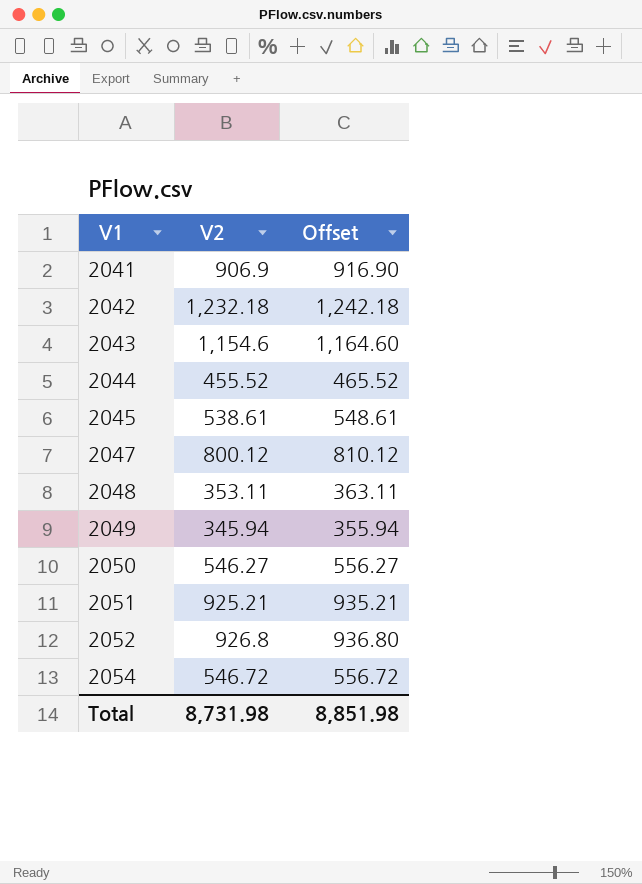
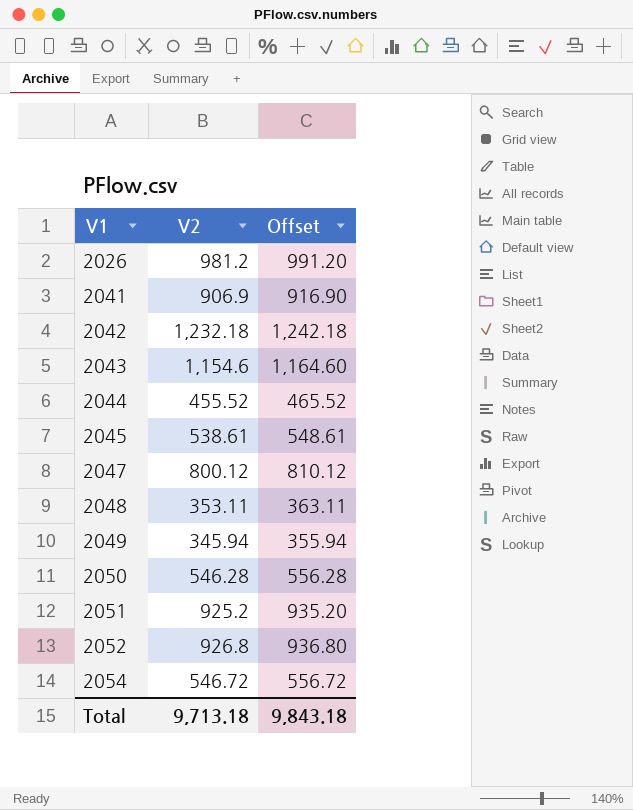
row 2026: none -> 981.2 | 991.20
2050 | V2: 546.27 -> 546.28
2050 | Offset: 556.27 -> 556.28
2051 | V2: 925.21 -> 925.2
2051 | Offset: 935.21 -> 935.20
Total | V2: 8,731.98 -> 9,713.18
Total | Offset: 8,851.98 -> 9,843.18

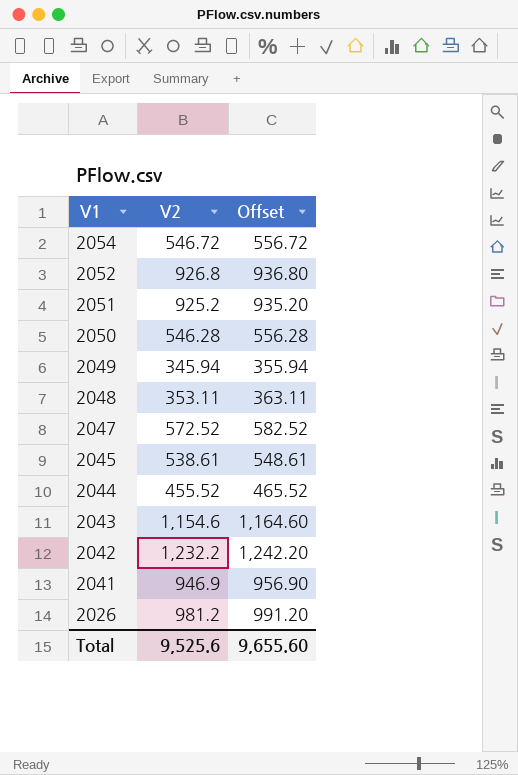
row order: V1 ascending -> V1 descending
2047 | V2: 800.12 -> 572.52
2047 | Offset: 810.12 -> 582.52
2042 | V2: 1,232.18 -> 1,232.2
2042 | Offset: 1,242.18 -> 1,242.20
2041 | V2: 906.9 -> 946.9
2041 | Offset: 916.90 -> 956.90
Total | V2: 9,713.18 -> 9,525.6
Total | Offset: 9,843.18 -> 9,655.60

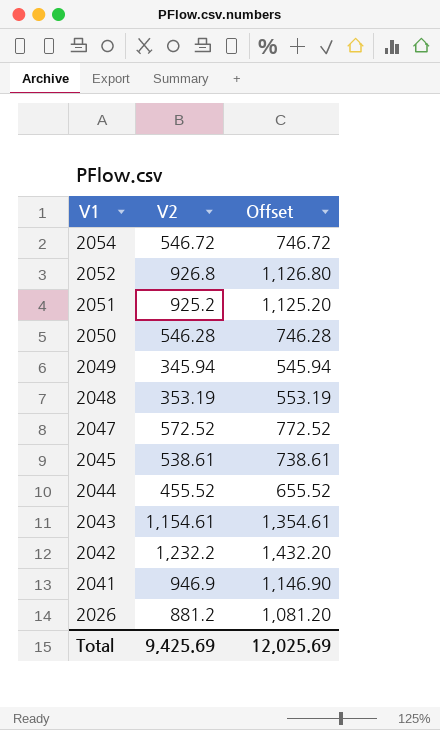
column Offset | formula: [V2] + 10 -> [V2] + 200
2048 | V2: 353.11 -> 353.19
2043 | V2: 1,154.6 -> 1,154.61
2026 | V2: 981.2 -> 881.2
Total | V2: 9,525.6 -> 9,425.69
Total | Offset: 9,655.60 -> 12,025.69

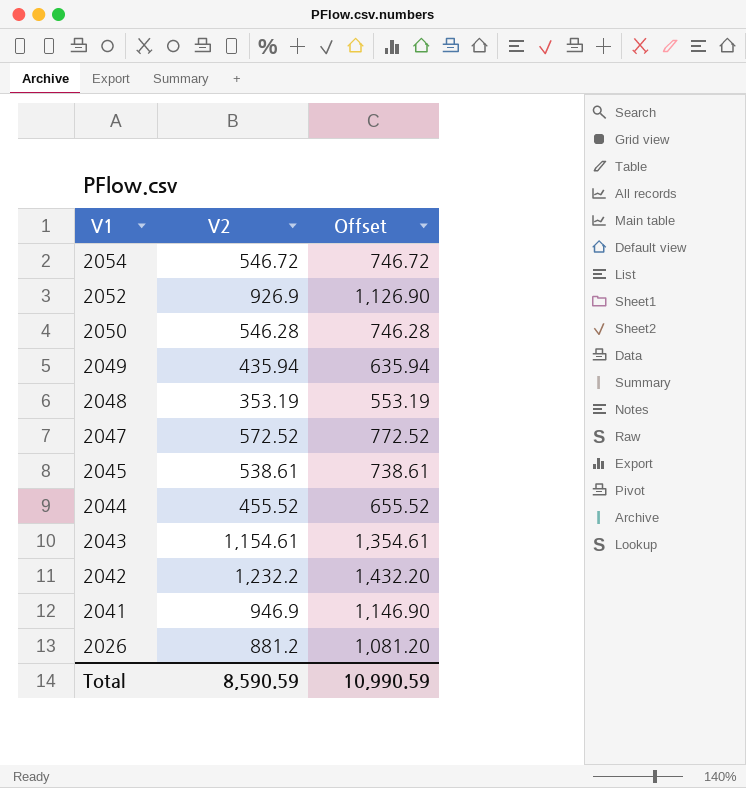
row 2051: 925.2 | 1,125.20 -> none
2052 | V2: 926.8 -> 926.9
2052 | Offset: 1,126.80 -> 1,126.90
2049 | V2: 345.94 -> 435.94
2049 | Offset: 545.94 -> 635.94
Total | V2: 9,425.69 -> 8,590.59
Total | Offset: 12,025.69 -> 10,990.59

